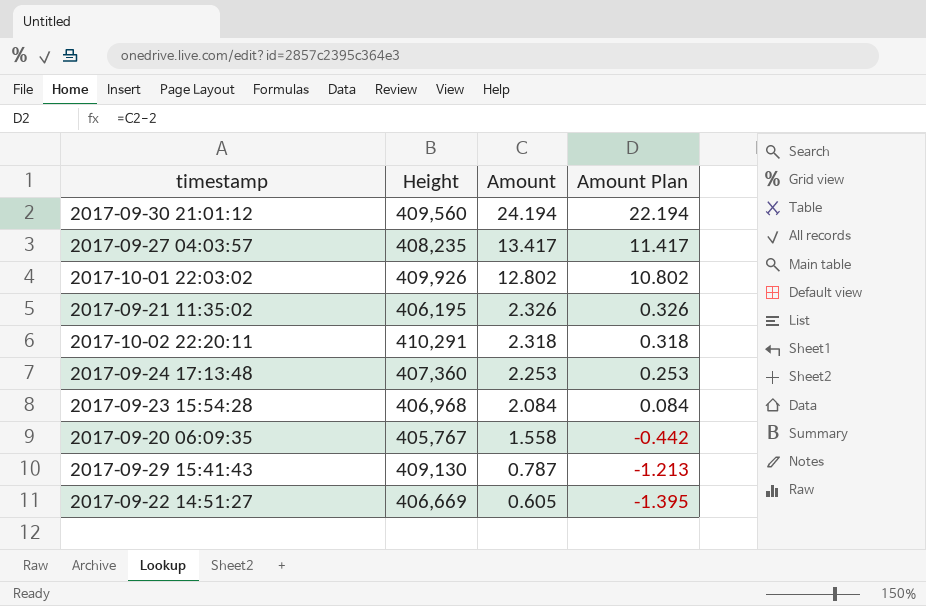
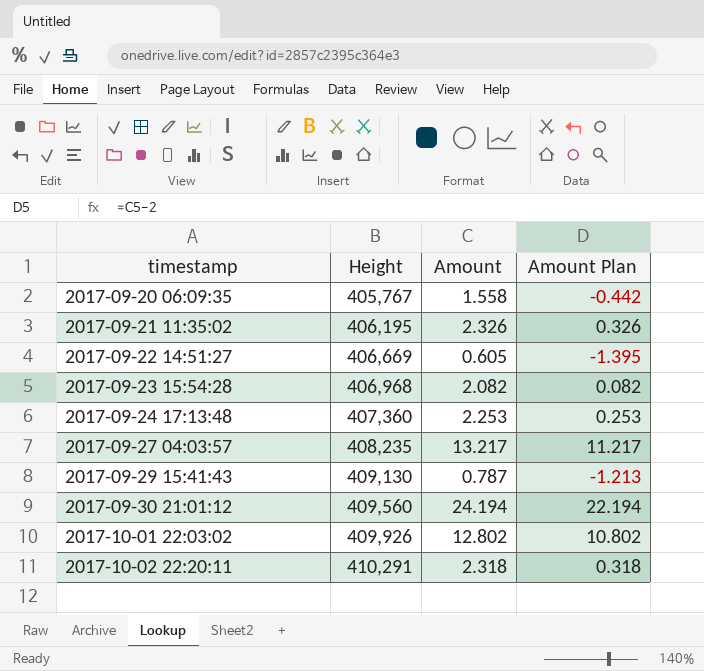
row order: Amount descending -> timestamp ascending
2017-09-23 15:54:28 | Amount: 2.084 -> 2.082
2017-09-23 15:54:28 | Amount Plan: 0.084 -> 0.082
2017-09-27 04:03:57 | Amount: 13.417 -> 13.217
2017-09-27 04:03:57 | Amount Plan: 11.417 -> 11.217

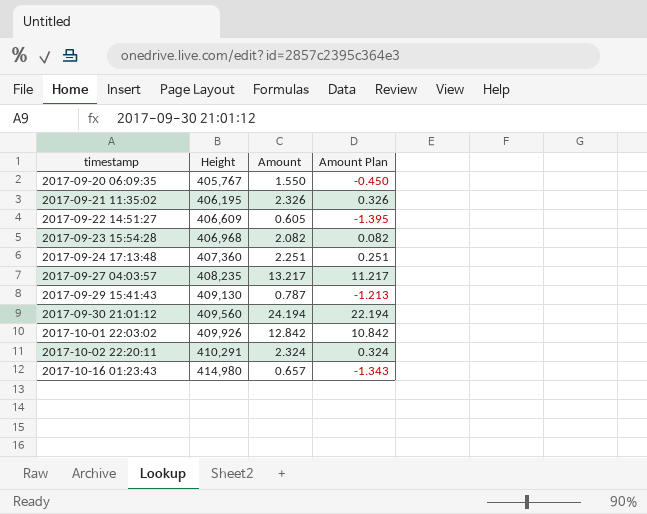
2017-09-20 06:09:35 | Amount: 1.558 -> 1.550
2017-09-20 06:09:35 | Amount Plan: -0.442 -> -0.450
2017-09-22 14:51:27 | Height: 406,669 -> 406,609
2017-09-24 17:13:48 | Amount: 2.253 -> 2.251
2017-09-24 17:13:48 | Amount Plan: 0.253 -> 0.251
2017-10-01 22:03:02 | Amount: 12.802 -> 12.842
2017-10-01 22:03:02 | Amount Plan: 10.802 -> 10.842
2017-10-02 22:20:11 | Amount: 2.318 -> 2.324
2017-10-02 22:20:11 | Amount Plan: 0.318 -> 0.324
row 2017-10-16 01:23:43: none -> 414,980 | 0.657 | -1.343

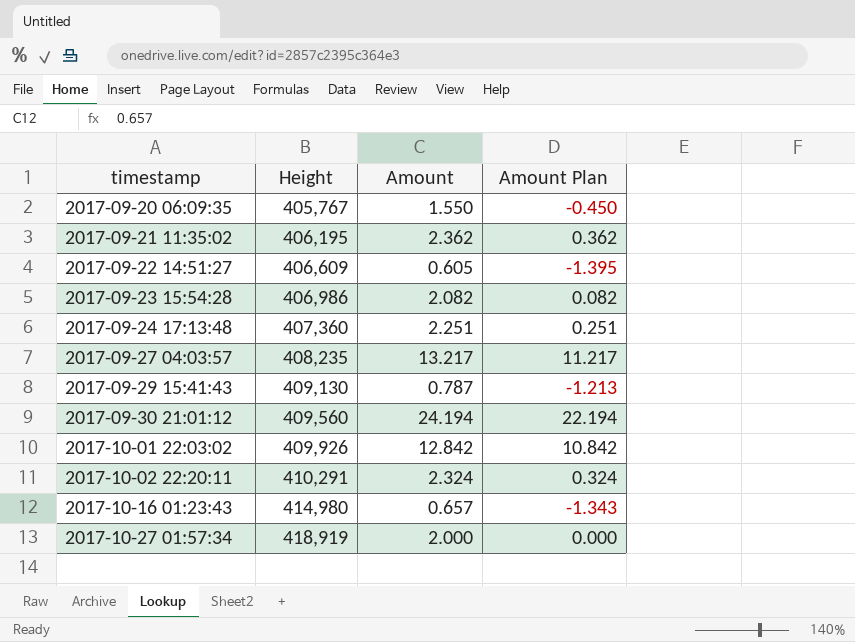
2017-09-21 11:35:02 | Amount: 2.326 -> 2.362
2017-09-21 11:35:02 | Amount Plan: 0.326 -> 0.362
2017-09-23 15:54:28 | Height: 406,968 -> 406,986
row 2017-10-27 01:57:34: none -> 418,919 | 2.000 | 0.000

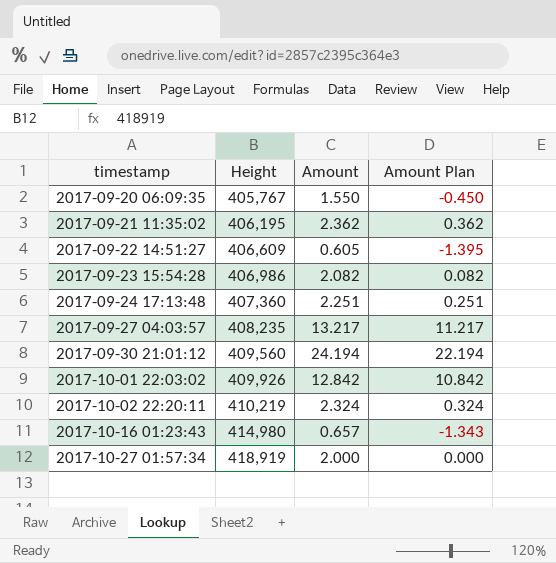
row 2017-09-29 15:41:43: 409,130 | 0.787 | -1.213 -> none
2017-10-02 22:20:11 | Height: 410,291 -> 410,219

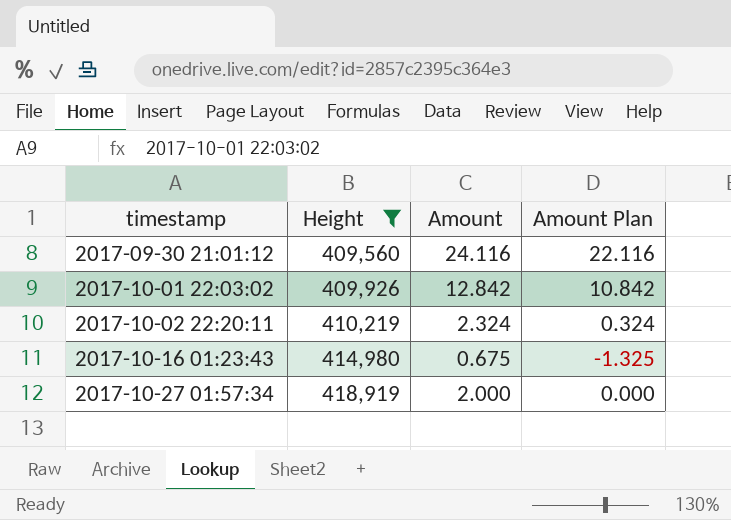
filter: none -> Height >= 409,560
2017-09-30 21:01:12 | Amount: 24.194 -> 24.116
2017-09-30 21:01:12 | Amount Plan: 22.194 -> 22.116
2017-10-16 01:23:43 | Amount: 0.657 -> 0.675
2017-10-16 01:23:43 | Amount Plan: -1.343 -> -1.325

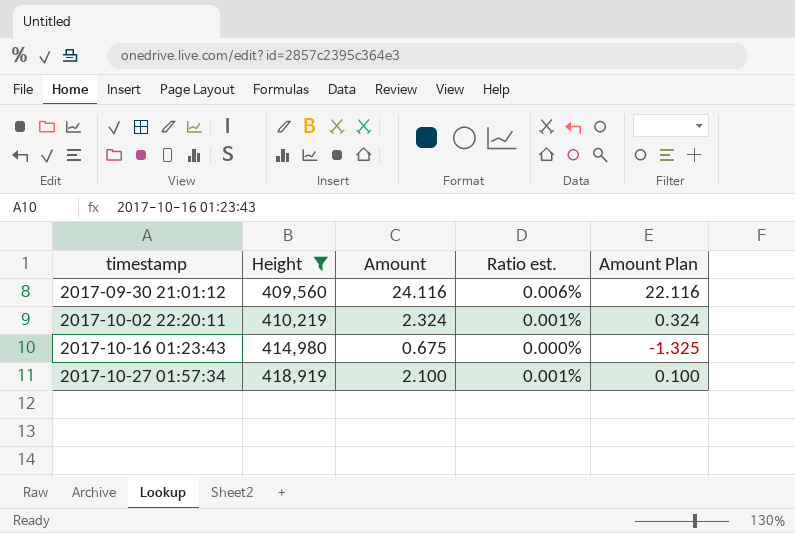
column Ratio est. | formula: none -> [Amount] / [Height]
row 2017-10-01 22:03:02: 409,926 | 12.842 | 10.842 -> none
2017-10-27 01:57:34 | Amount: 2.000 -> 2.100
2017-10-27 01:57:34 | Amount Plan: 0.000 -> 0.100

